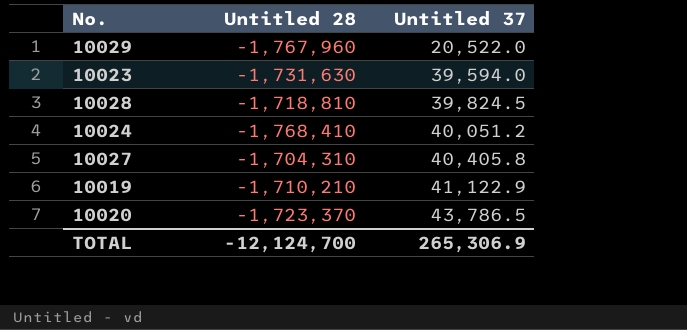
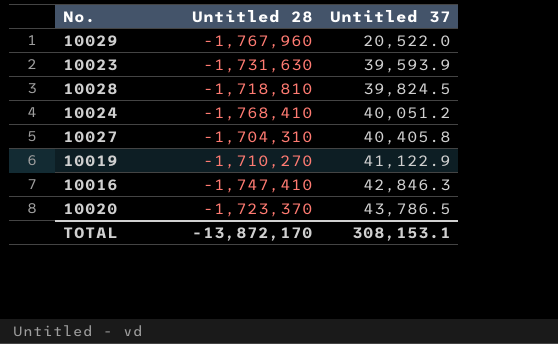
10023 | Untitled 37: 39,594.0 -> 39,593.9
10019 | Untitled 28: -1,710,210 -> -1,710,270
row 10016: none -> -1,747,410 | 42,846.3
TOTAL | Untitled 28: -12,124,700 -> -13,872,170
TOTAL | Untitled 37: 265,306.9 -> 308,153.1

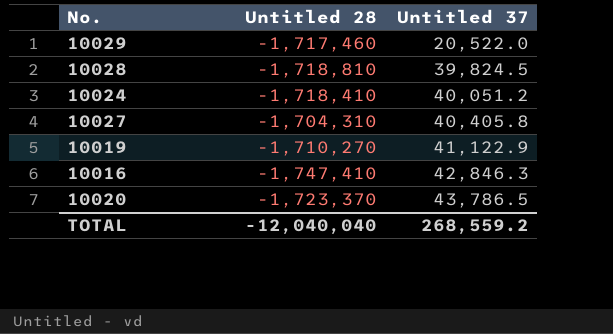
row 10023: -1,731,630 | 39,593.9 -> none
10029 | Untitled 28: -1,767,960 -> -1,717,460
10024 | Untitled 28: -1,768,410 -> -1,718,410
TOTAL | Untitled 28: -13,872,170 -> -12,040,040
TOTAL | Untitled 37: 308,153.1 -> 268,559.2

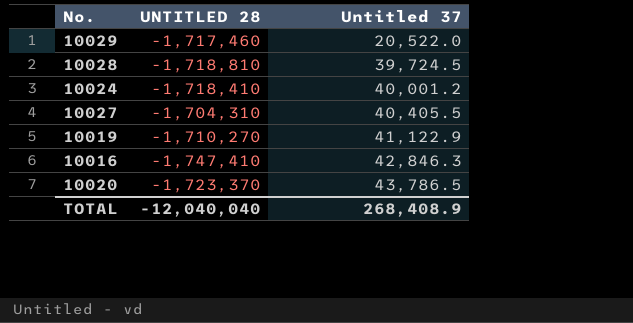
column name: Untitled 28 -> UNTITLED 28
10028 | Untitled 37: 39,824.5 -> 39,724.5
10024 | Untitled 37: 40,051.2 -> 40,001.2
10027 | Untitled 37: 40,405.8 -> 40,405.5
TOTAL | Untitled 37: 268,559.2 -> 268,408.9

